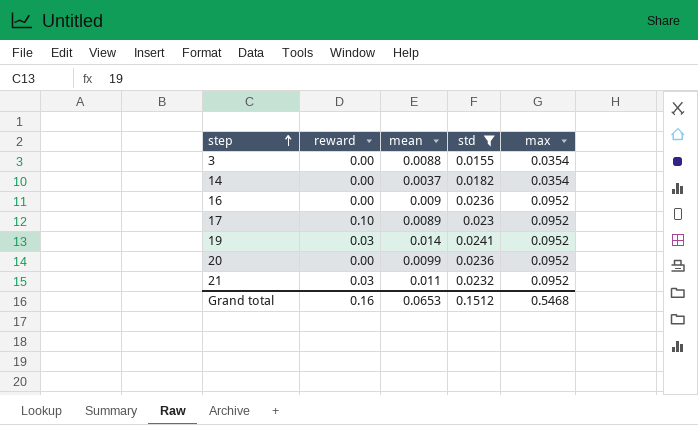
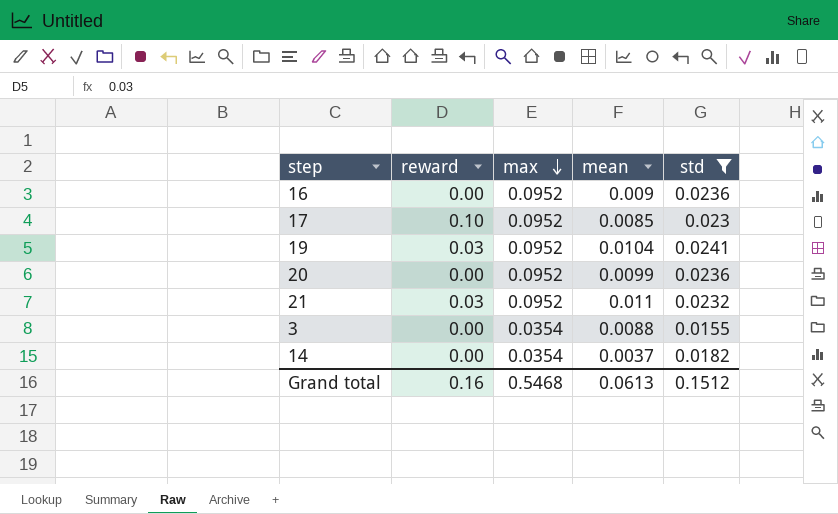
row order: step ascending -> max descending
column max | position: 5 -> 3
17 | mean: 0.0089 -> 0.0085
19 | mean: 0.014 -> 0.0104
Grand total | mean: 0.0653 -> 0.0613

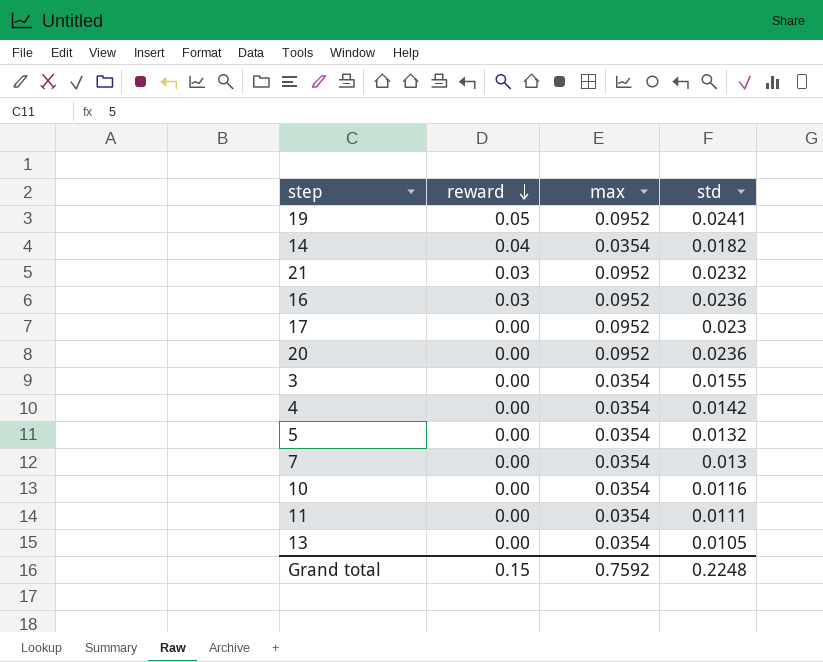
filter: std >= 0.0155 -> none
row order: max descending -> reward descending
column mean | position: 4 -> none
19 | reward: 0.03 -> 0.05
14 | reward: 0.00 -> 0.04
16 | reward: 0.00 -> 0.03
17 | reward: 0.10 -> 0.00
Grand total | reward: 0.16 -> 0.15
Grand total | max: 0.5468 -> 0.7592
Grand total | std: 0.1512 -> 0.2248

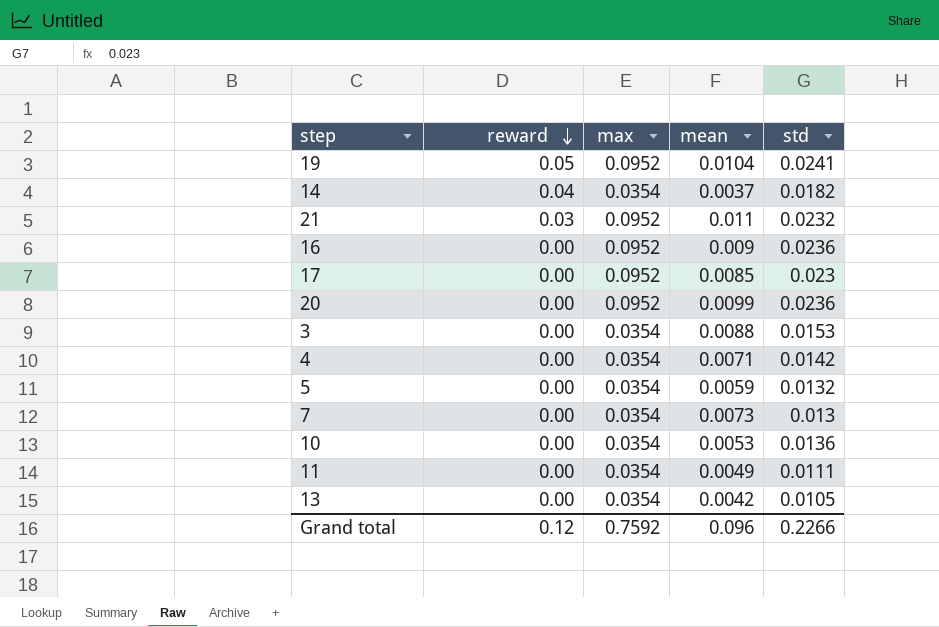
column mean | position: none -> 4
16 | reward: 0.03 -> 0.00
3 | std: 0.0155 -> 0.0153
10 | std: 0.0116 -> 0.0136
Grand total | reward: 0.15 -> 0.12
Grand total | std: 0.2248 -> 0.2266

